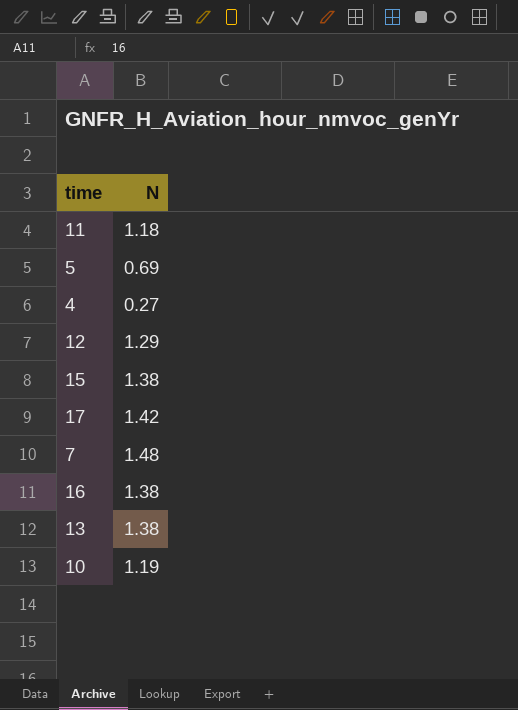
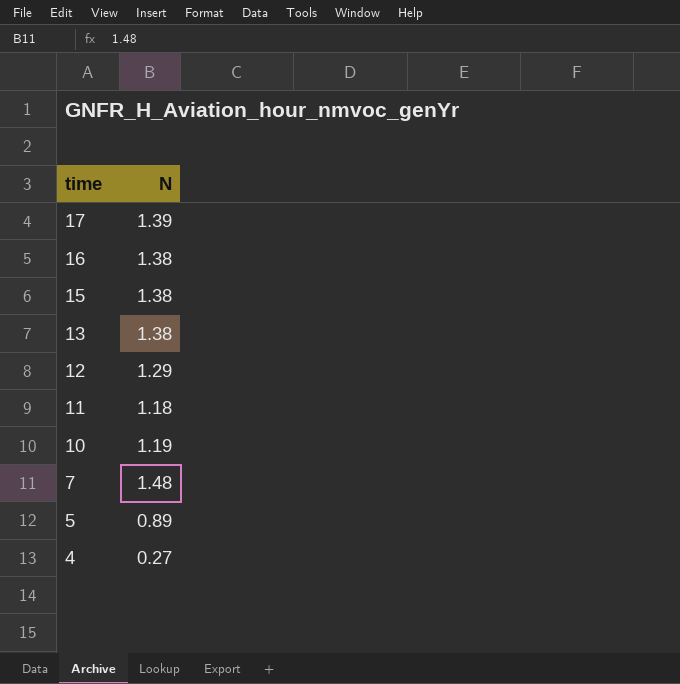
row order: none -> time descending
17 | N: 1.42 -> 1.39
5 | N: 0.69 -> 0.89

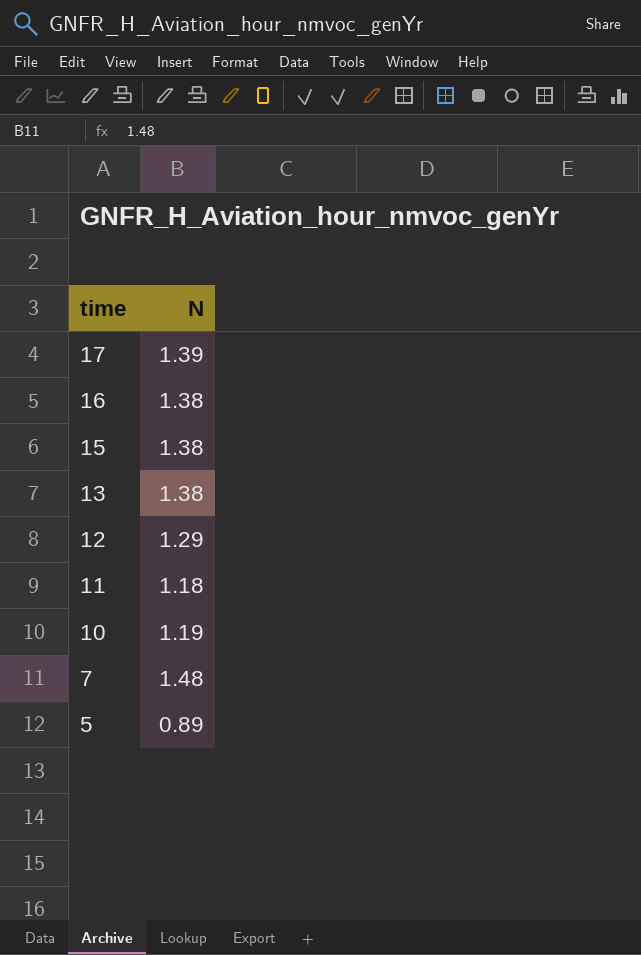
row 4: 0.27 -> none

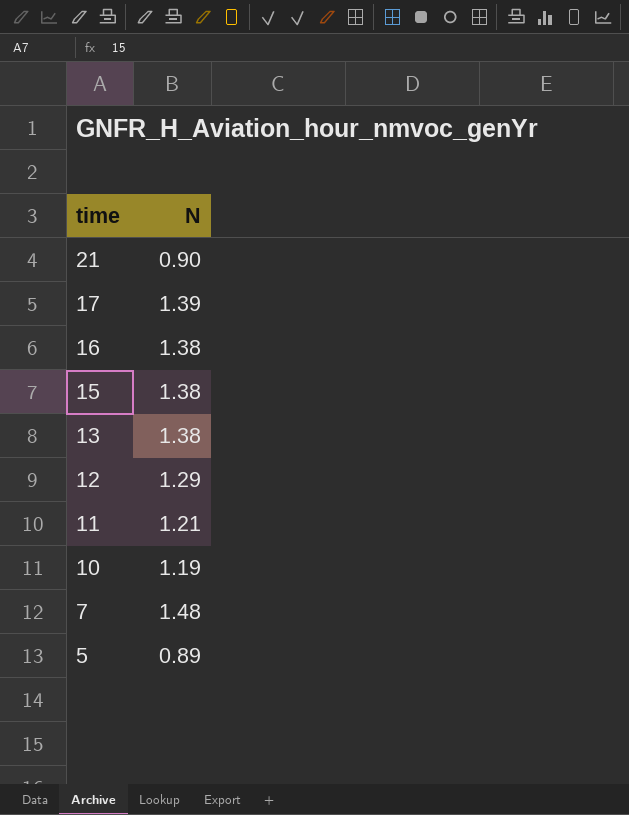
row 21: none -> 0.90
11 | N: 1.18 -> 1.21

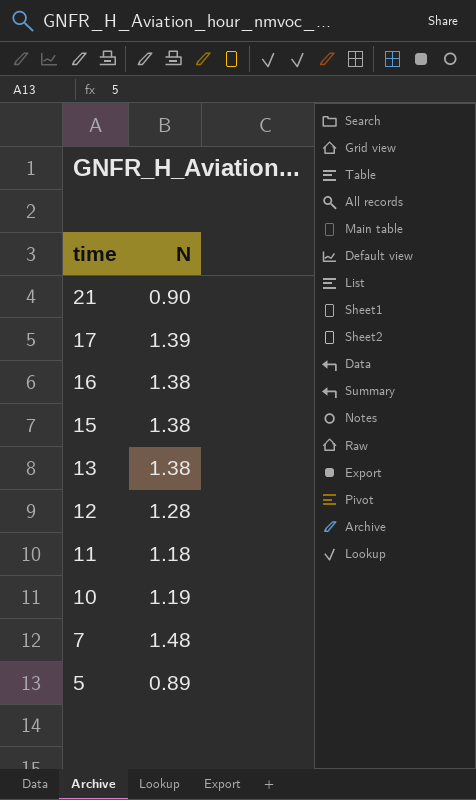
12 | N: 1.29 -> 1.28
11 | N: 1.21 -> 1.18

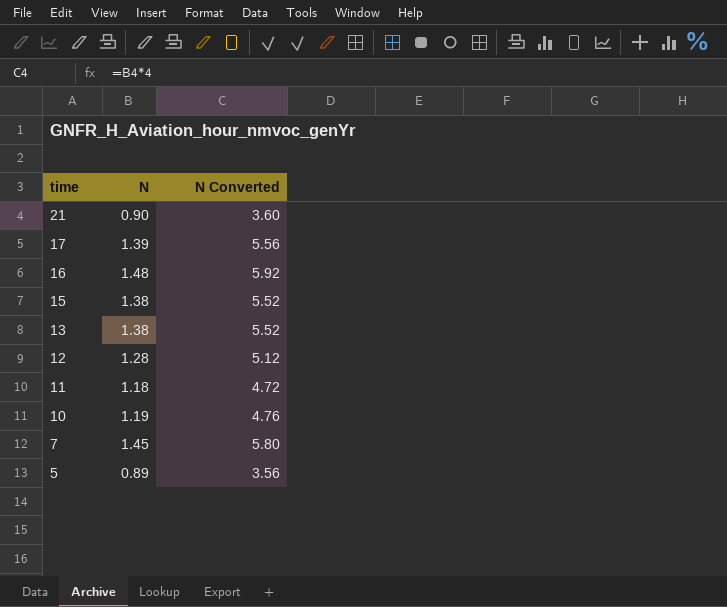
column N Converted | formula: none -> [N] * 4
16 | N: 1.38 -> 1.48
7 | N: 1.48 -> 1.45

